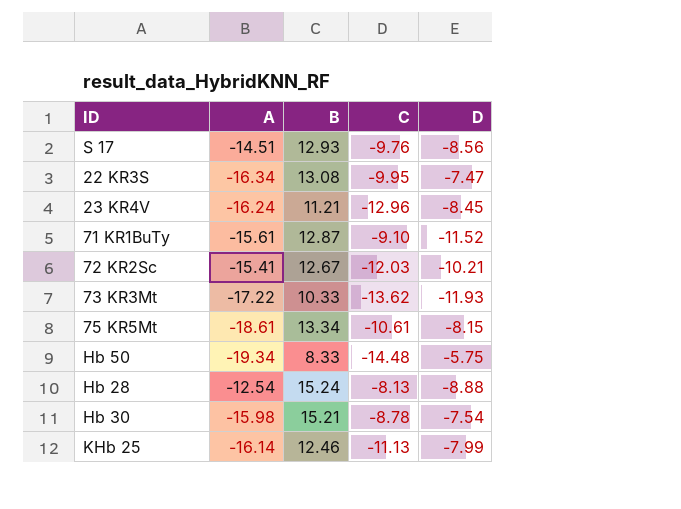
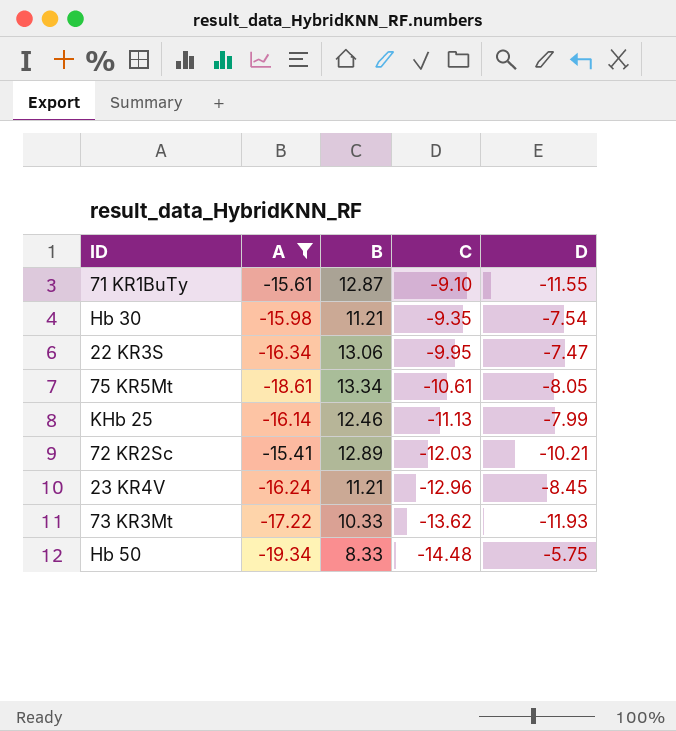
filter: none -> A <= -15.41
row order: none -> C descending
71 KR1BuTy | D: -11.52 -> -11.55
Hb 30 | B: 15.21 -> 11.21
Hb 30 | C: -8.78 -> -9.35
22 KR3S | B: 13.08 -> 13.06
75 KR5Mt | D: -8.15 -> -8.05
72 KR2Sc | B: 12.67 -> 12.89

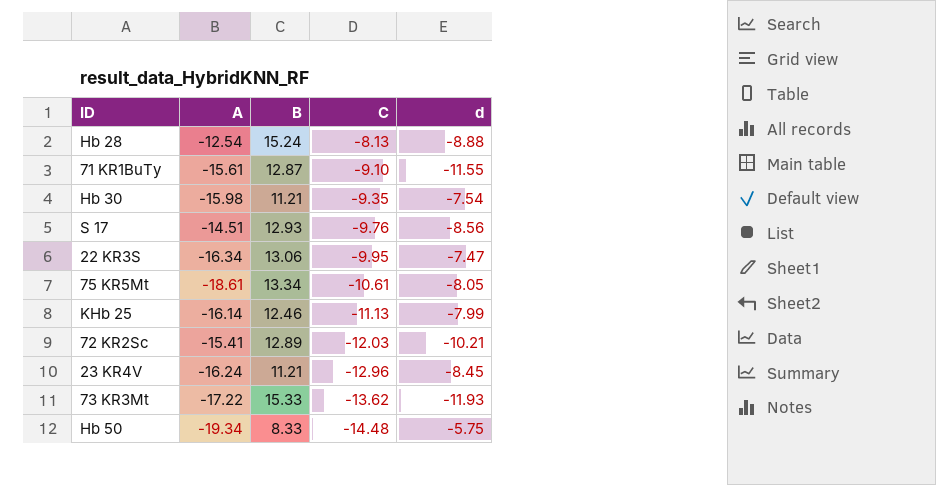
filter: A <= -15.41 -> none
column name: D -> d
73 KR3Mt | B: 10.33 -> 15.33

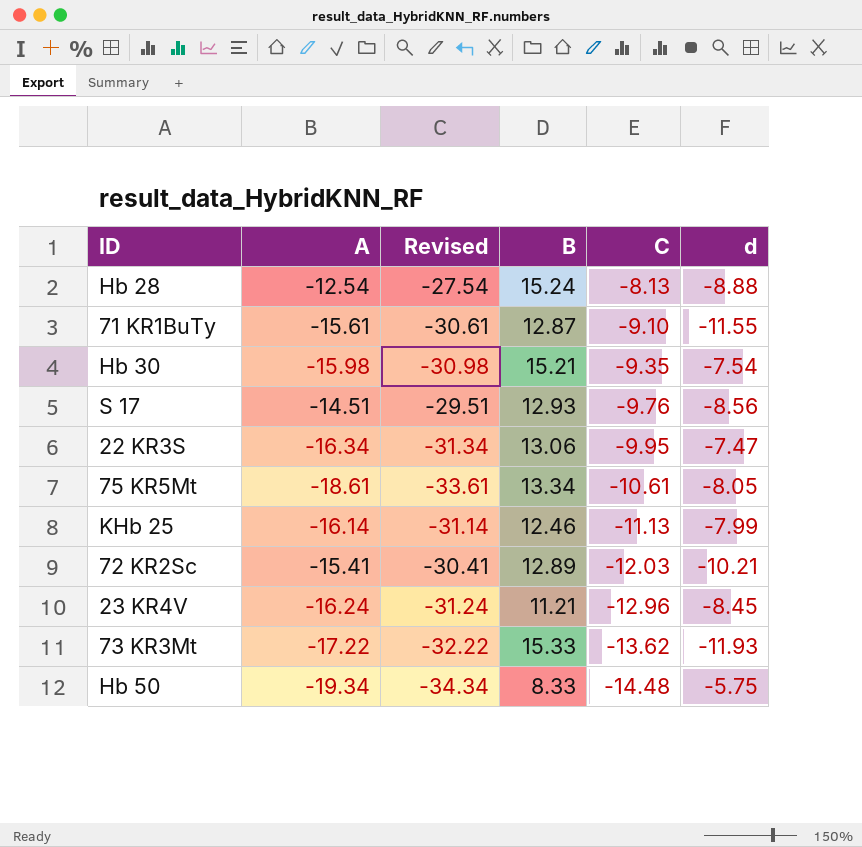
column Revised | formula: none -> [A] - 15
Hb 30 | B: 11.21 -> 15.21

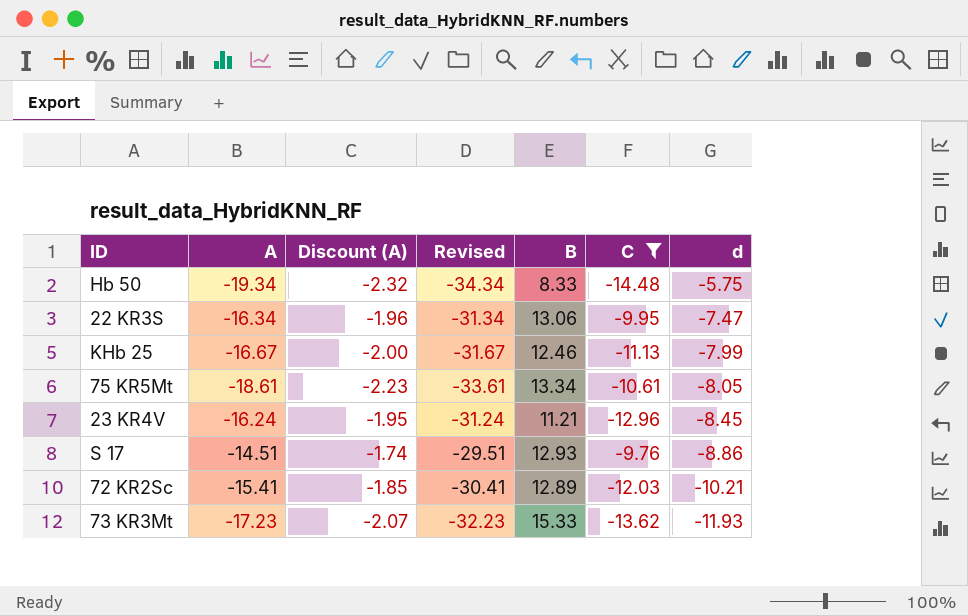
filter: none -> C <= -9.76
row order: C descending -> d descending
column Discount (A) | formula: none -> [A] * 0.12
KHb 25 | A: -16.14 -> -16.67
KHb 25 | Revised: -31.14 -> -31.67
S 17 | d: -8.56 -> -8.86
73 KR3Mt | A: -17.22 -> -17.23
73 KR3Mt | Revised: -32.22 -> -32.23

